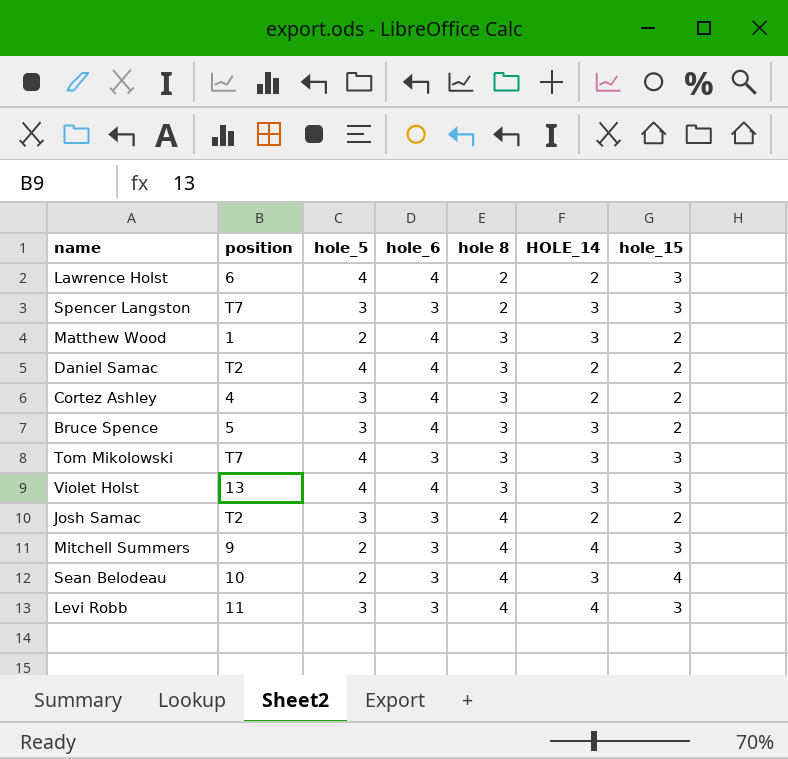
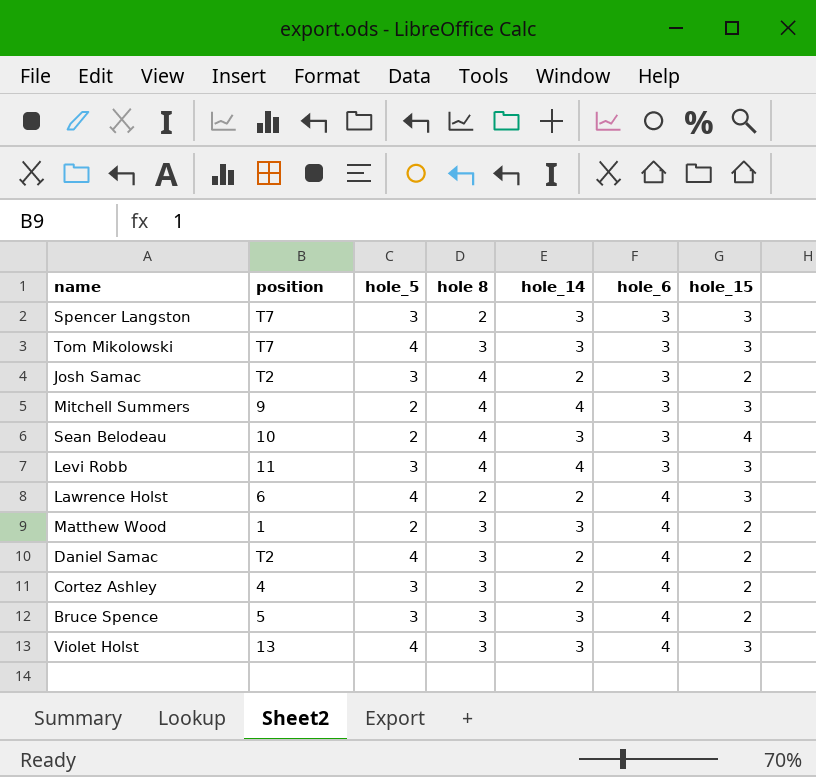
row order: hole 8 ascending -> hole_6 ascending
column name: HOLE_14 -> hole_14
column hole_6 | position: 4 -> 6

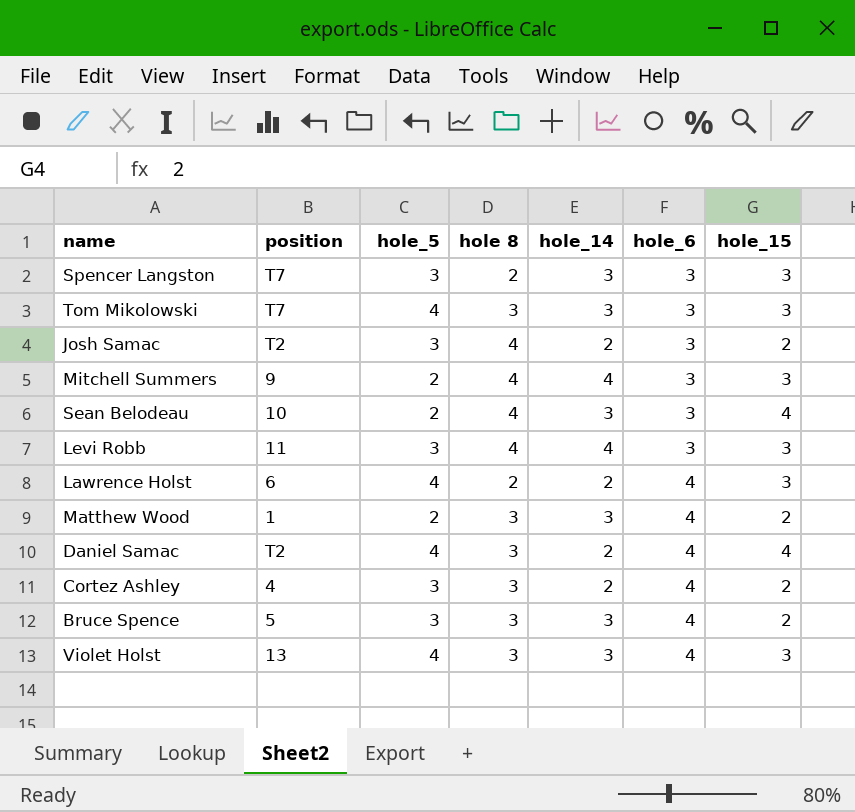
Daniel Samac | hole_15: 2 -> 4

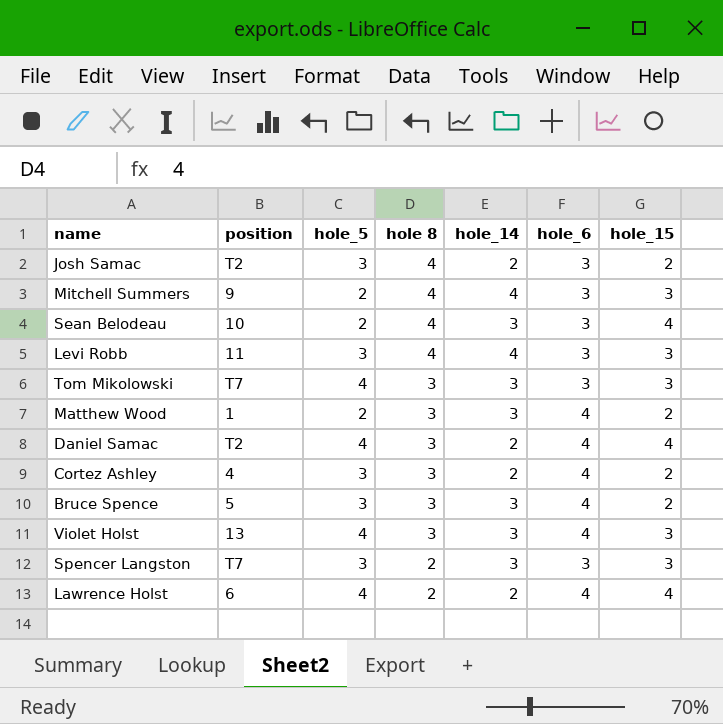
row order: hole_6 ascending -> hole 8 descending
Lawrence Holst | hole_15: 3 -> 4

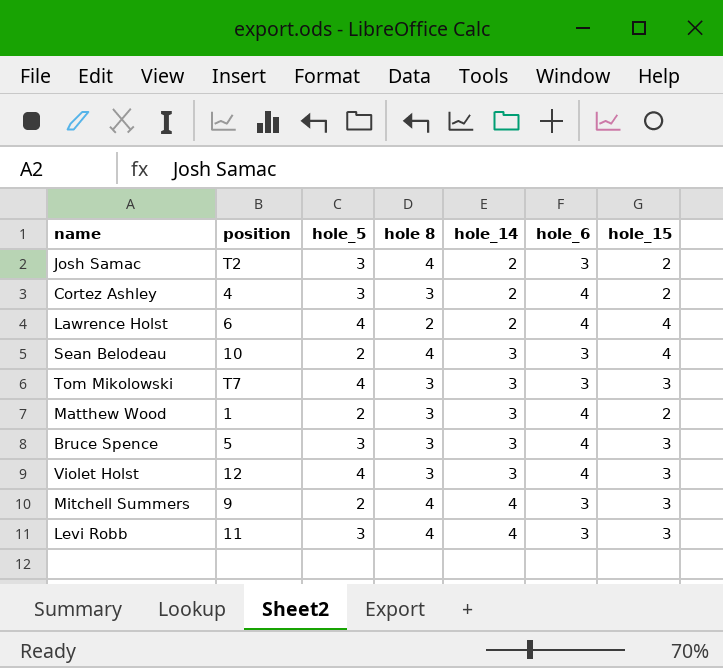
row order: hole 8 descending -> hole_14 ascending
row Daniel Samac: T2 | 4 | 3 | 2 | 4 | 4 -> none
row Spencer Langston: T7 | 3 | 2 | 3 | 3 | 3 -> none
Bruce Spence | hole_15: 2 -> 3
Violet Holst | position: 13 -> 12

